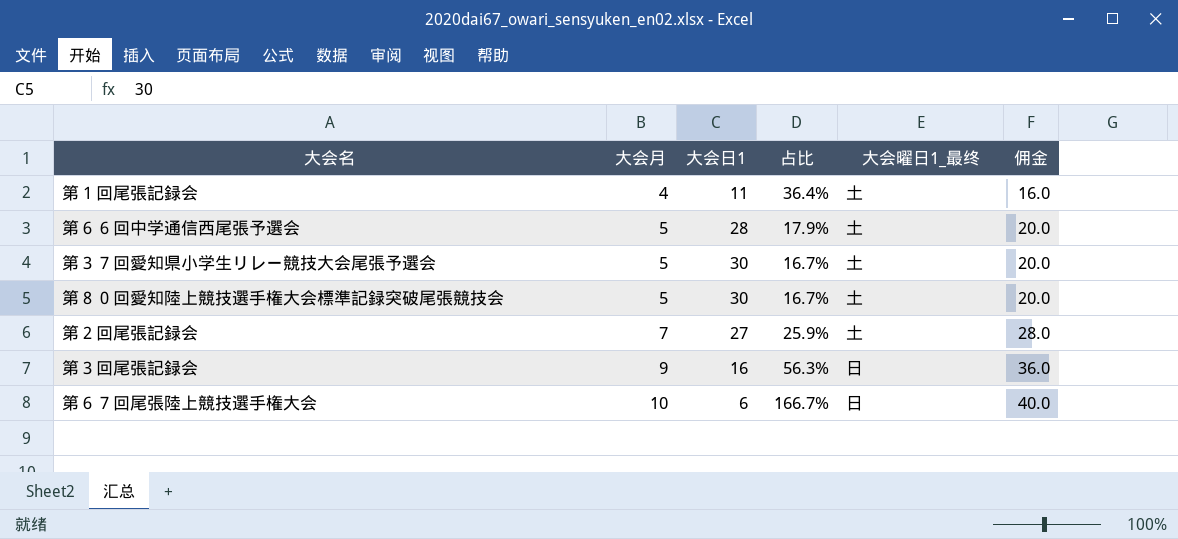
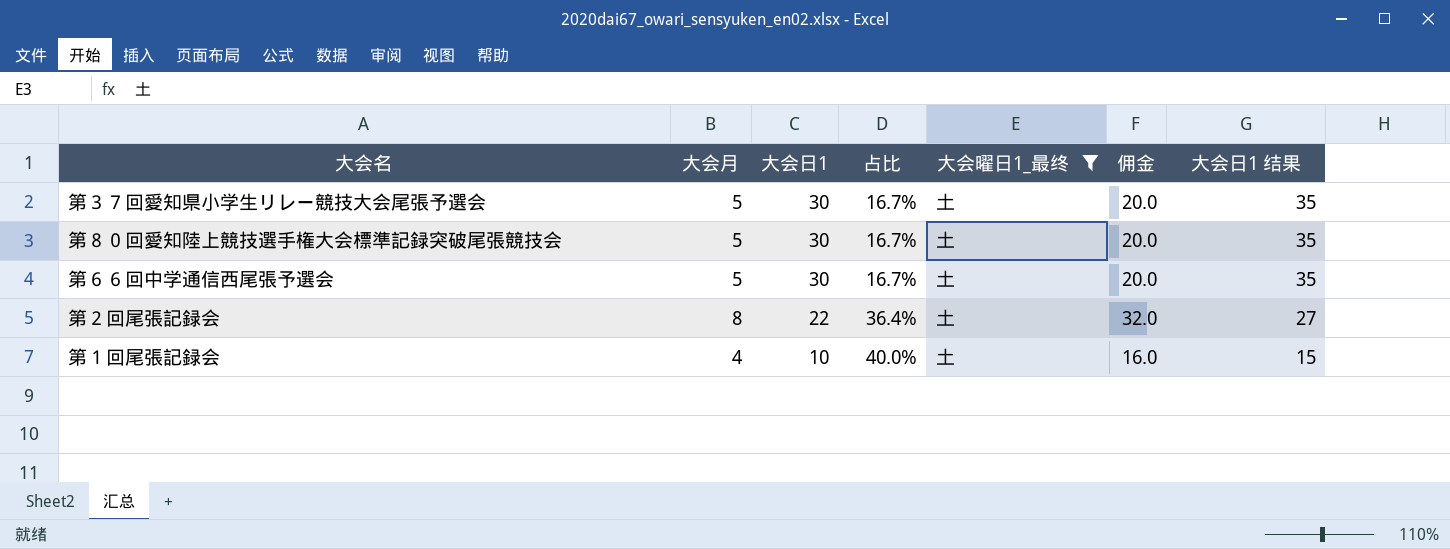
filter: none -> 大会曜日1_最终 = 土
row order: 大会月 ascending -> 大会日1 descending
column 大会日1 结果 | formula: none -> [大会日1] + 5
第６６回中学通信西尾張予選会 | 大会日1: 28 -> 30
第６６回中学通信西尾張予選会 | 占比: 17.9% -> 16.7%
第２回尾張記録会 | 大会月: 7 -> 8
第２回尾張記録会 | 大会日1: 27 -> 22
第２回尾張記録会 | 占比: 25.9% -> 36.4%
第２回尾張記録会 | 佣金: 28.0 -> 32.0
第１回尾張記録会 | 大会日1: 11 -> 10
第１回尾張記録会 | 占比: 36.4% -> 40.0%

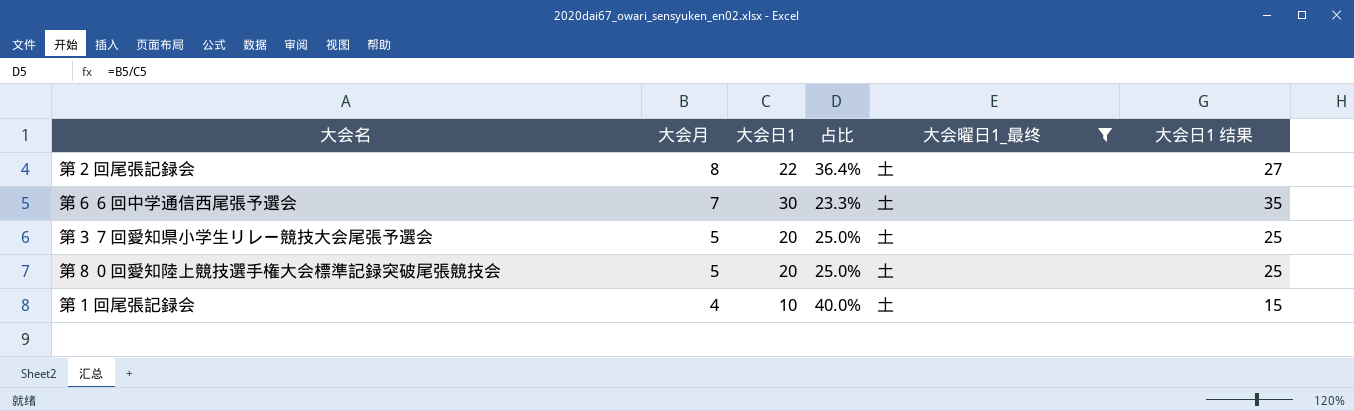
row order: 大会日1 descending -> 大会月 descending
column 佣金 | formula: [大会月] * 4 -> none
第６６回中学通信西尾張予選会 | 大会月: 5 -> 7
第６６回中学通信西尾張予選会 | 占比: 16.7% -> 23.3%
第３７回愛知県小学生リレー競技大会尾張予選会 | 大会日1: 30 -> 20
第３７回愛知県小学生リレー競技大会尾張予選会 | 占比: 16.7% -> 25.0%
第３７回愛知県小学生リレー競技大会尾張予選会 | 大会日1 结果: 35 -> 25
第８０回愛知陸上競技選手権大会標準記録突破尾張競技会 | 大会日1: 30 -> 20
第８０回愛知陸上競技選手権大会標準記録突破尾張競技会 | 占比: 16.7% -> 25.0%
第８０回愛知陸上競技選手権大会標準記録突破尾張競技会 | 大会日1 结果: 35 -> 25

